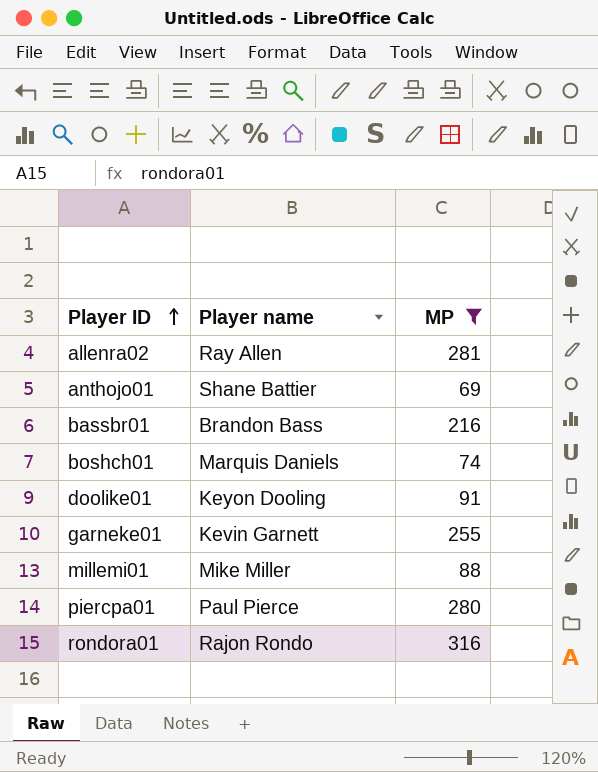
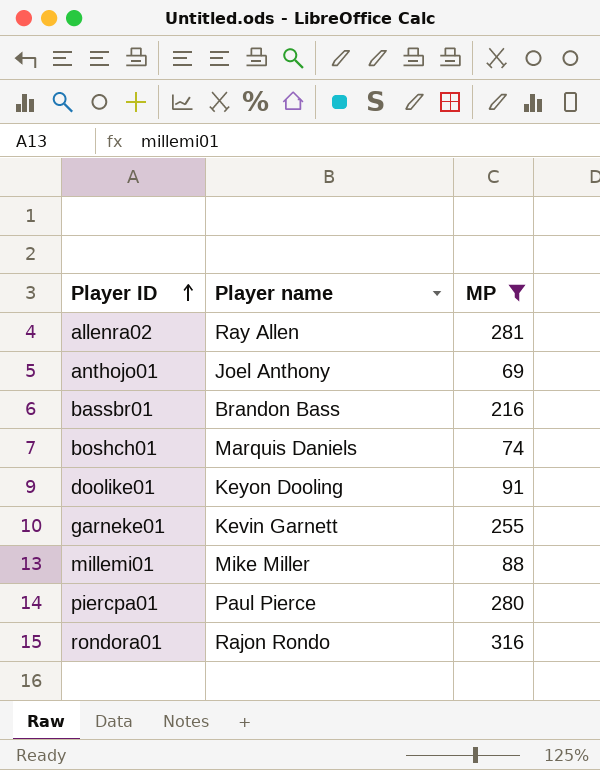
anthojo01 | Player name: Shane Battier -> Joel Anthony

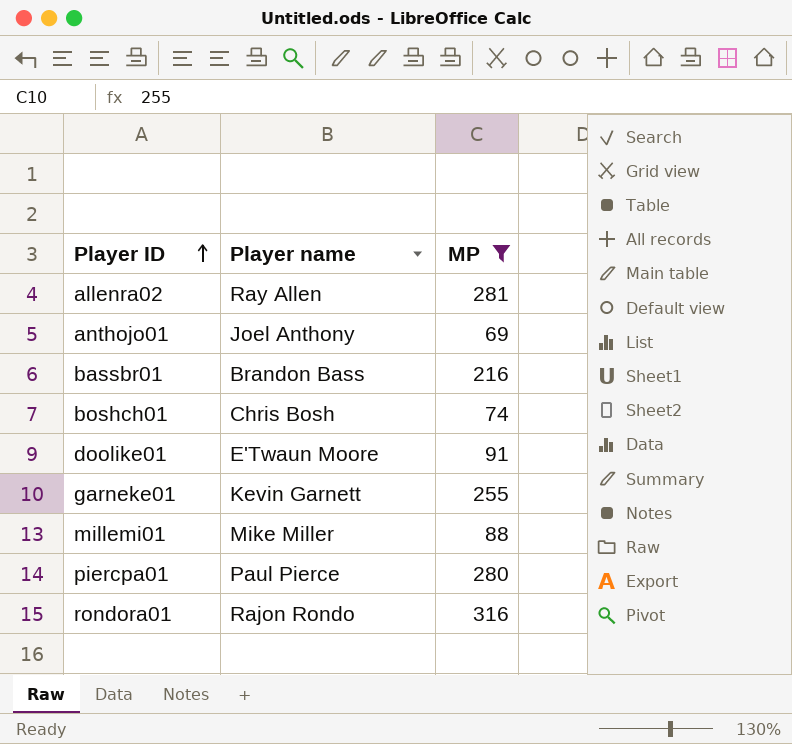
boshch01 | Player name: Marquis Daniels -> Chris Bosh
doolike01 | Player name: Keyon Dooling -> E'Twaun Moore

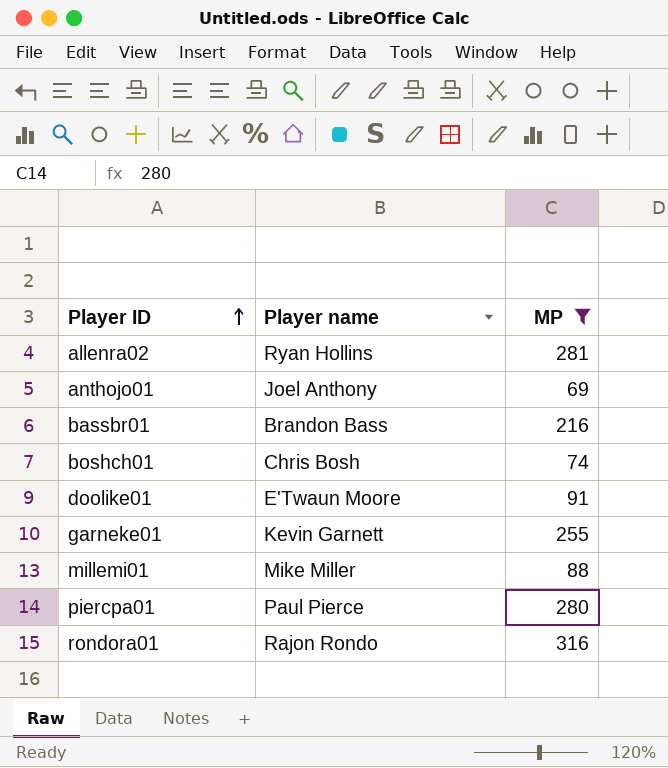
allenra02 | Player name: Ray Allen -> Ryan Hollins

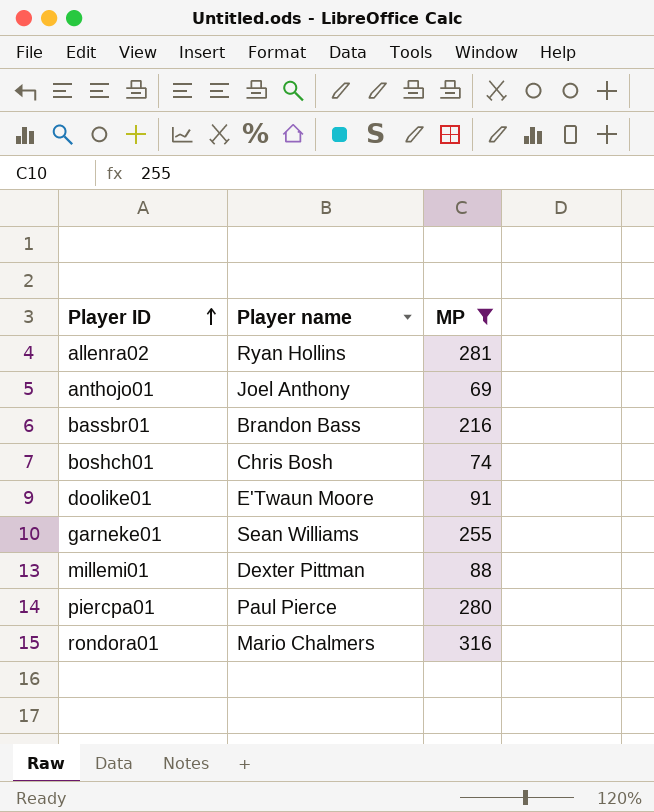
garneke01 | Player name: Kevin Garnett -> Sean Williams
millemi01 | Player name: Mike Miller -> Dexter Pittman
rondora01 | Player name: Rajon Rondo -> Mario Chalmers

